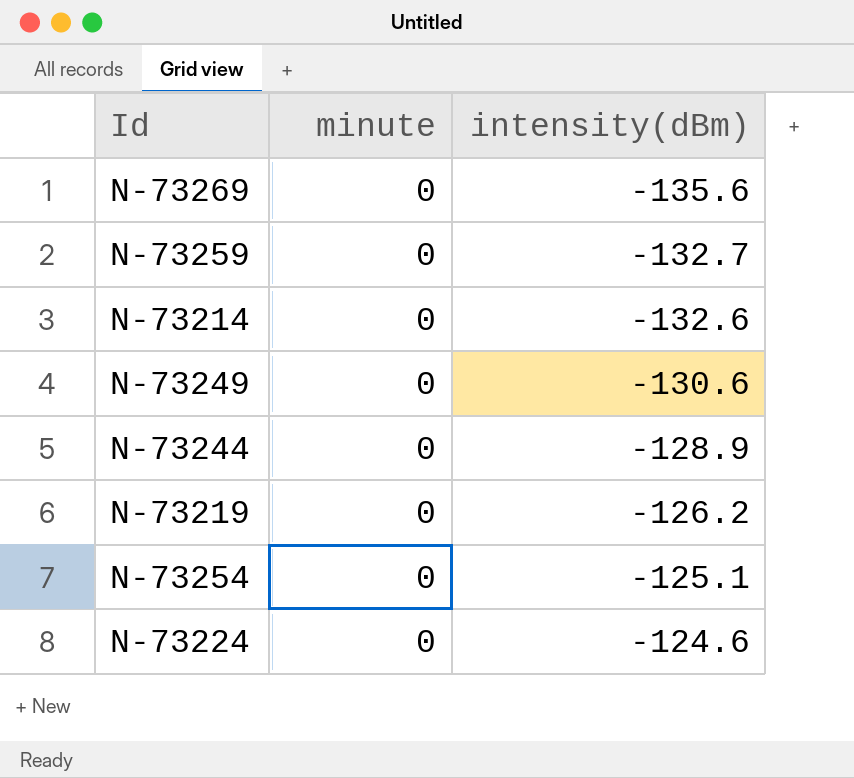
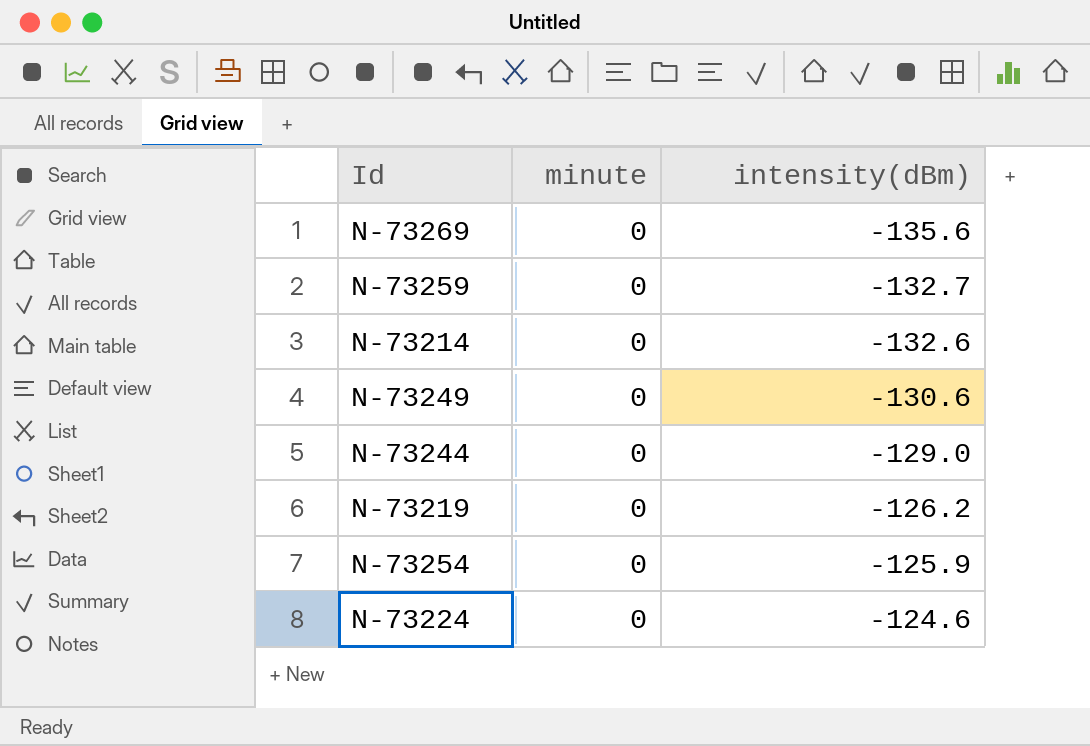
N-73244 | intensity(dBm): -128.9 -> -129.0
N-73254 | intensity(dBm): -125.1 -> -125.9

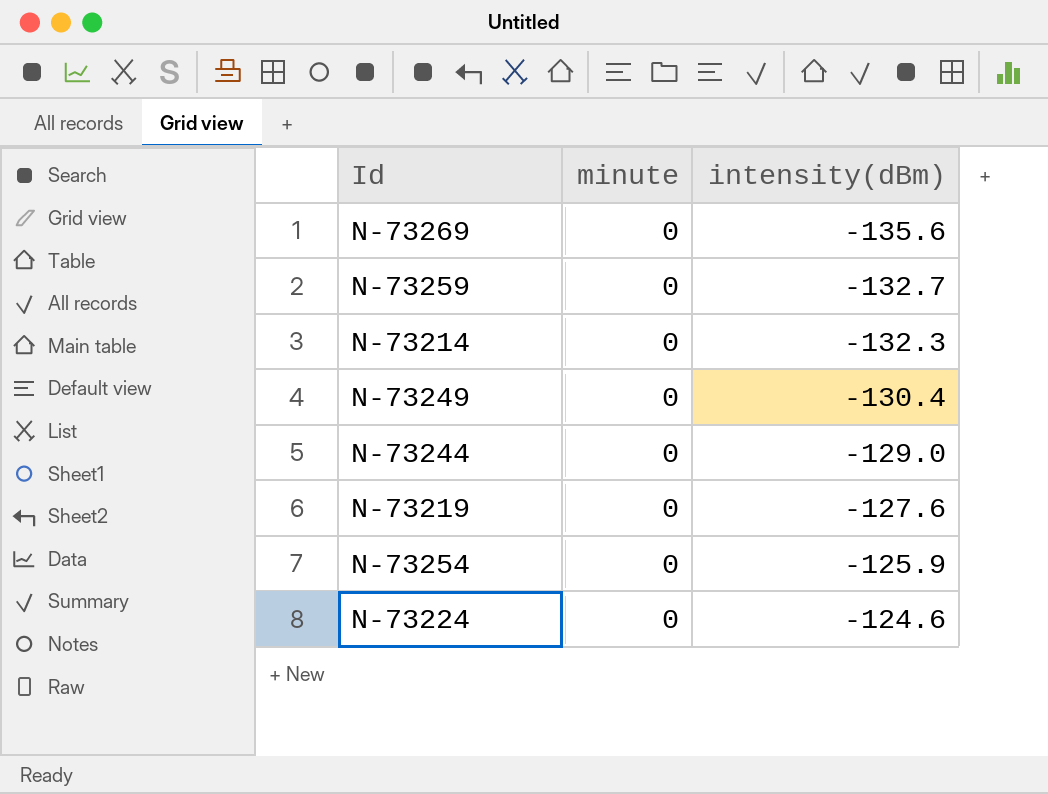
N-73214 | intensity(dBm): -132.6 -> -132.3
N-73249 | intensity(dBm): -130.6 -> -130.4
N-73219 | intensity(dBm): -126.2 -> -127.6

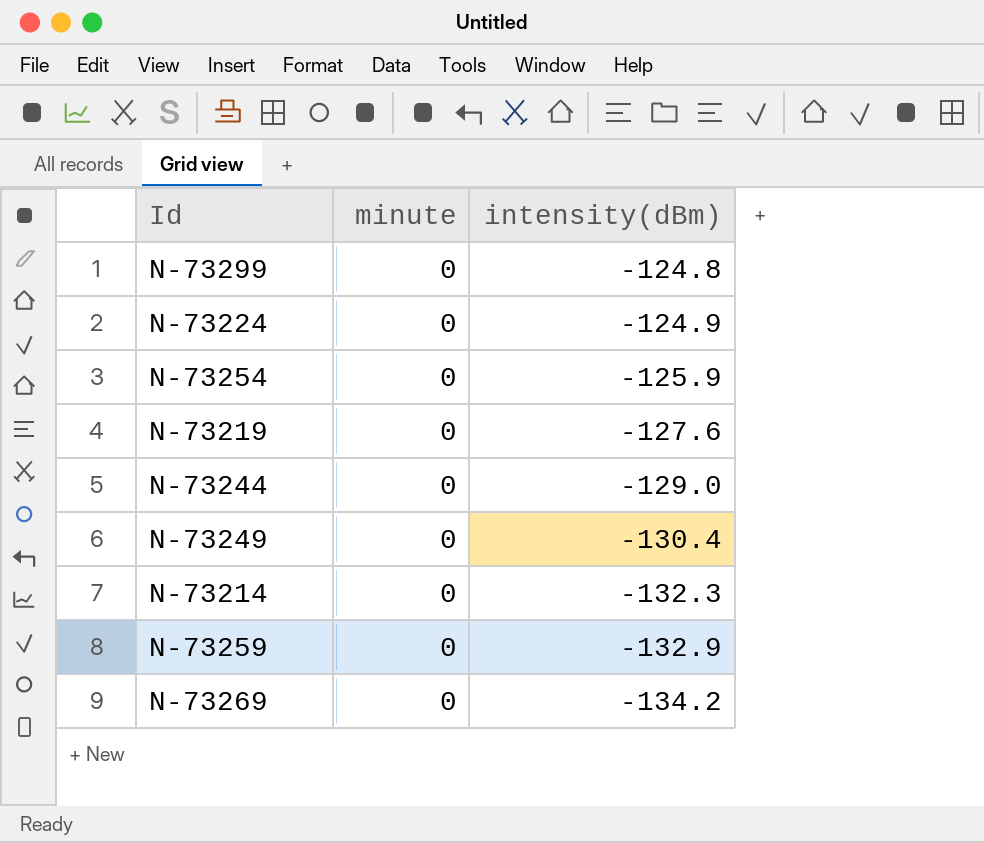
row order: intensity(dBm) ascending -> intensity(dBm) descending
row N-73299: none -> 0 | -124.8
N-73224 | intensity(dBm): -124.6 -> -124.9
N-73259 | intensity(dBm): -132.7 -> -132.9
N-73269 | intensity(dBm): -135.6 -> -134.2

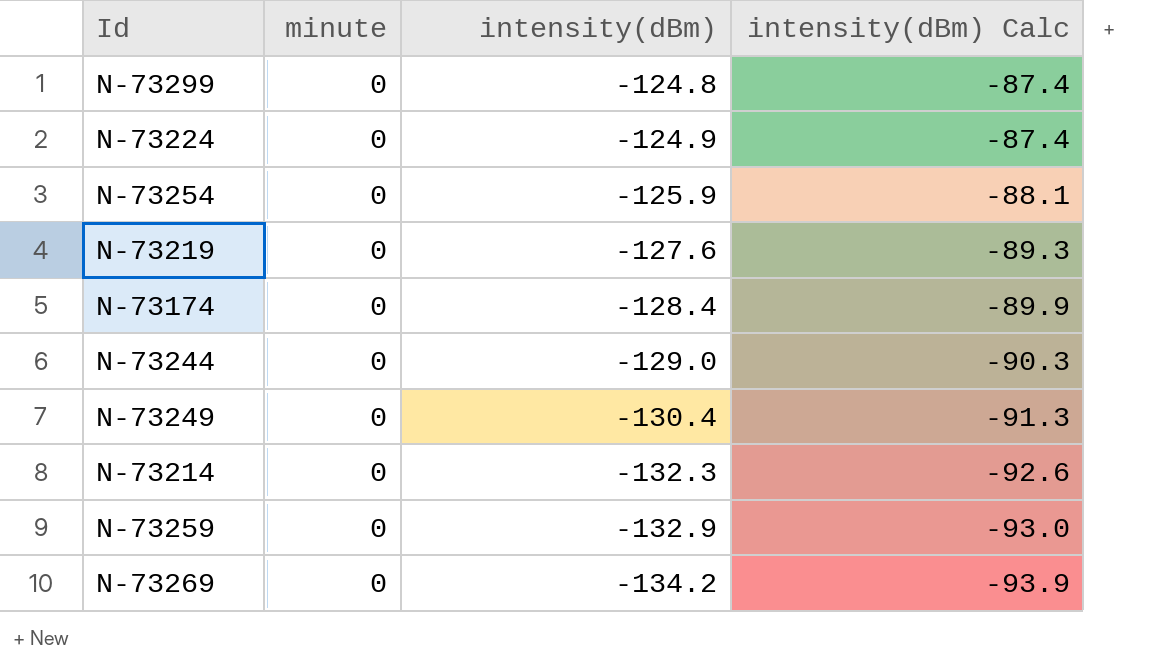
column intensity(dBm) Calc | formula: none -> [intensity(dBm)] * 0.7
row N-73174: none -> 0 | -128.4 | -89.9

